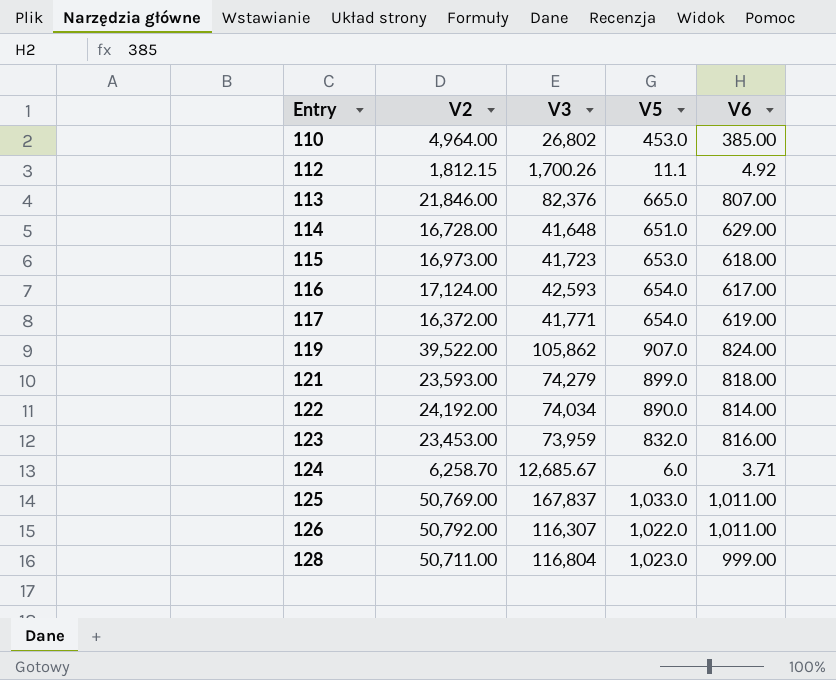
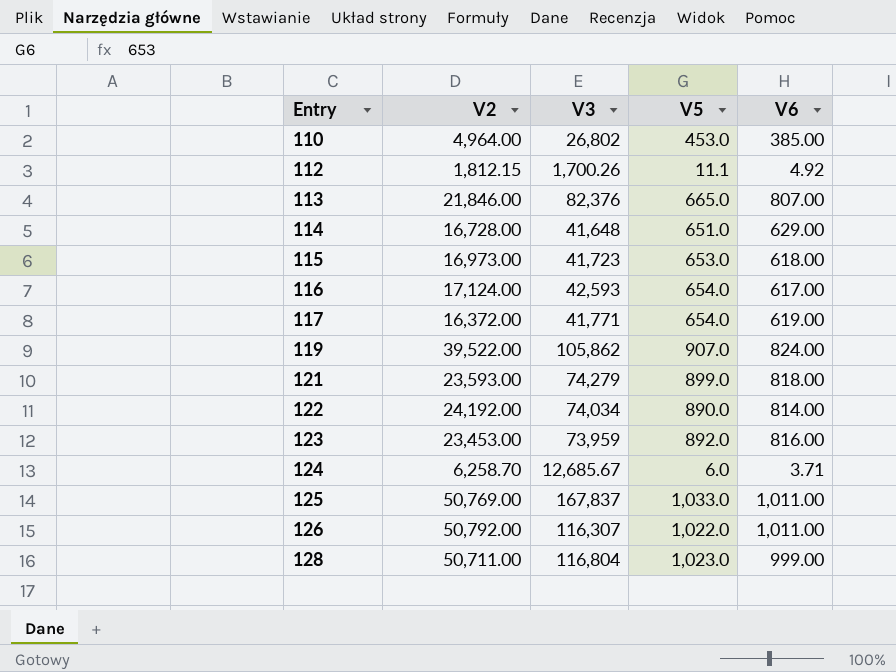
123 | V5: 832.0 -> 892.0

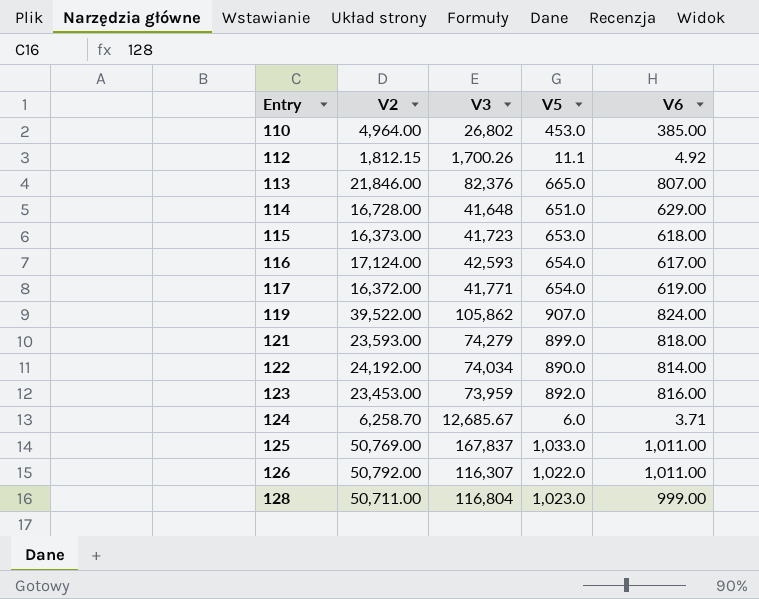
115 | V2: 16,973.00 -> 16,373.00

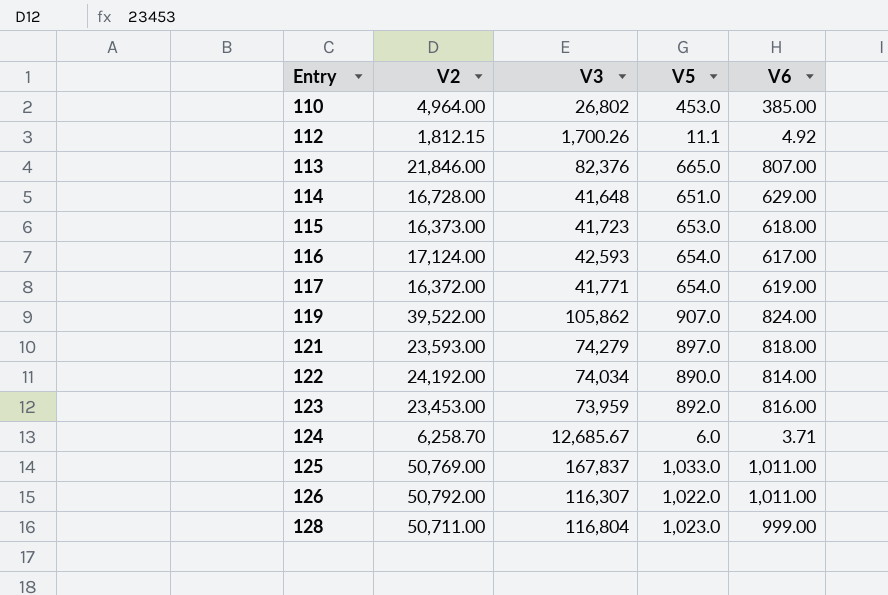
121 | V5: 899.0 -> 897.0

